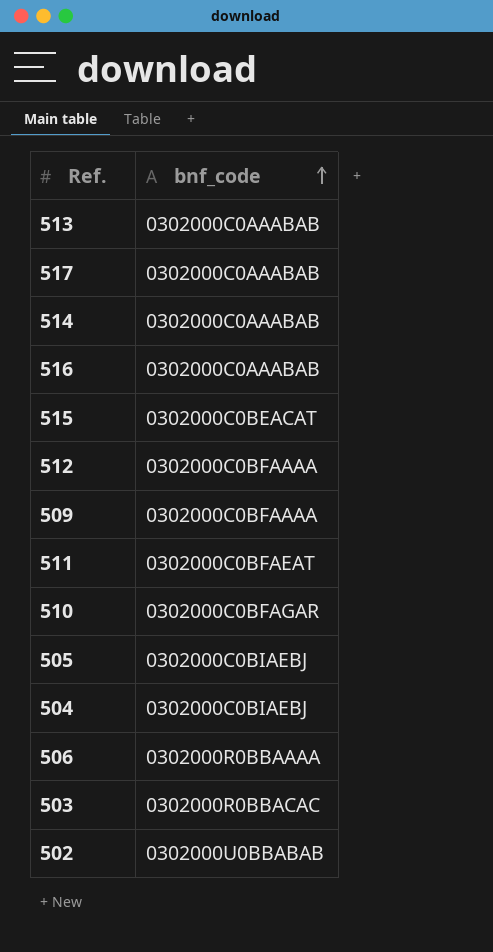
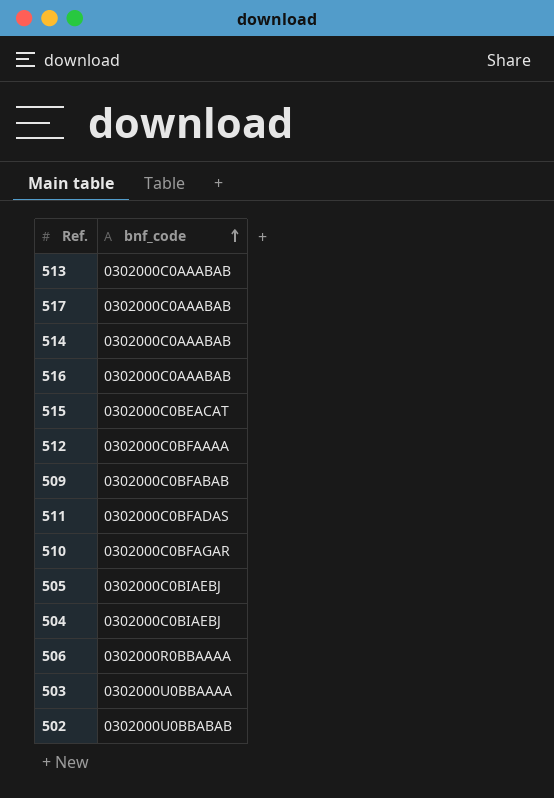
509 | bnf_code: 0302000C0BFAAAA -> 0302000C0BFABAB
511 | bnf_code: 0302000C0BFAEAT -> 0302000C0BFADAS
503 | bnf_code: 0302000R0BBACAC -> 0302000U0BBAAAA

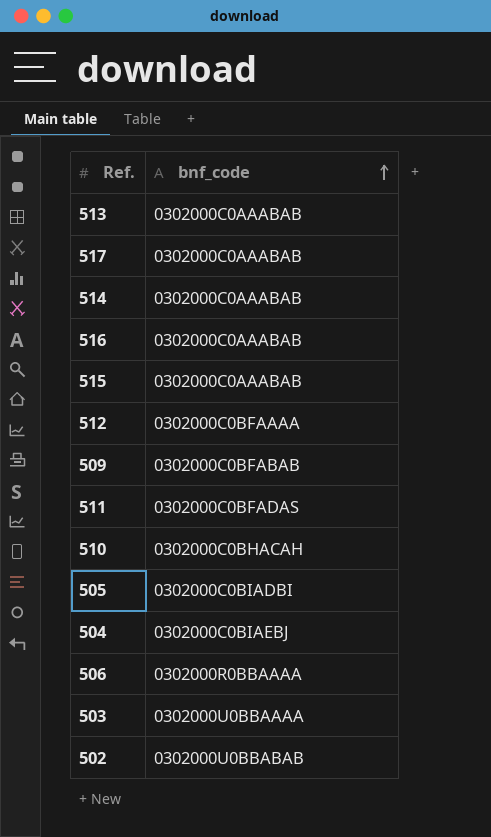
515 | bnf_code: 0302000C0BEACAT -> 0302000C0AAABAB
510 | bnf_code: 0302000C0BFAGAR -> 0302000C0BHACAH
505 | bnf_code: 0302000C0BIAEBJ -> 0302000C0BIADBI

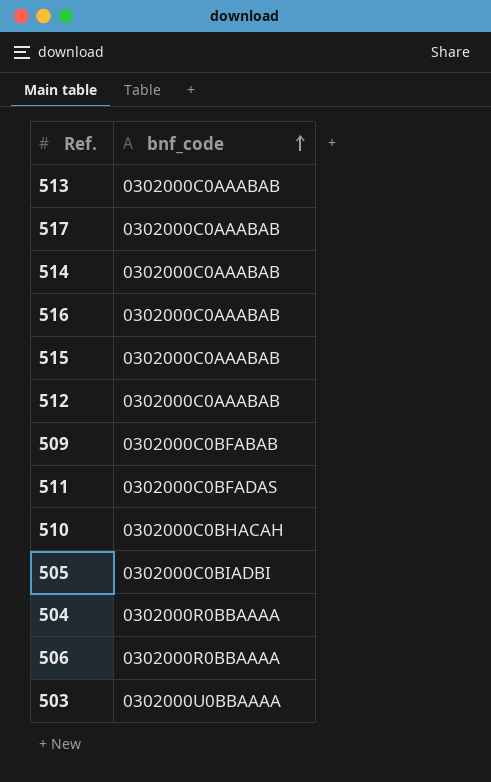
row 502: 0302000U0BBABAB -> none
512 | bnf_code: 0302000C0BFAAAA -> 0302000C0AAABAB
504 | bnf_code: 0302000C0BIAEBJ -> 0302000R0BBAAAA

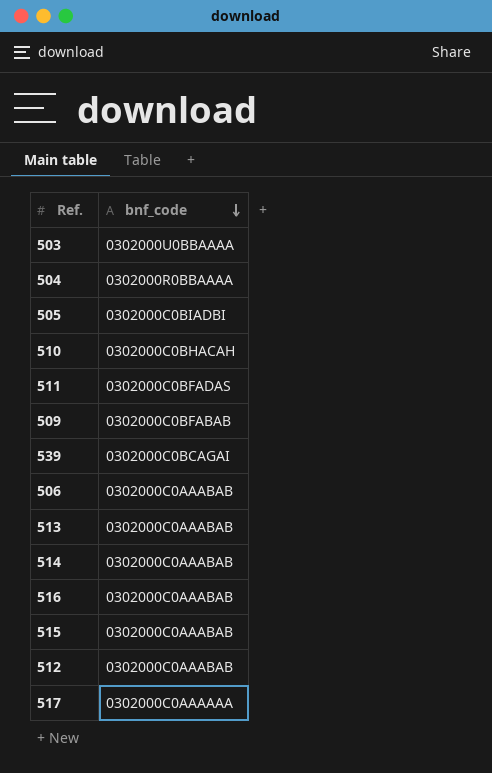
row order: bnf_code ascending -> bnf_code descending
row 539: none -> 0302000C0BCAGAI
506 | bnf_code: 0302000R0BBAAAA -> 0302000C0AAABAB
517 | bnf_code: 0302000C0AAABAB -> 0302000C0AAAAAA

